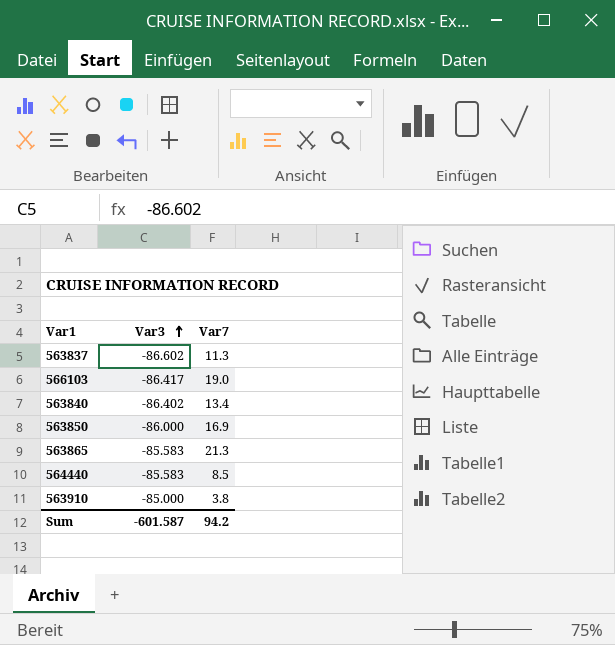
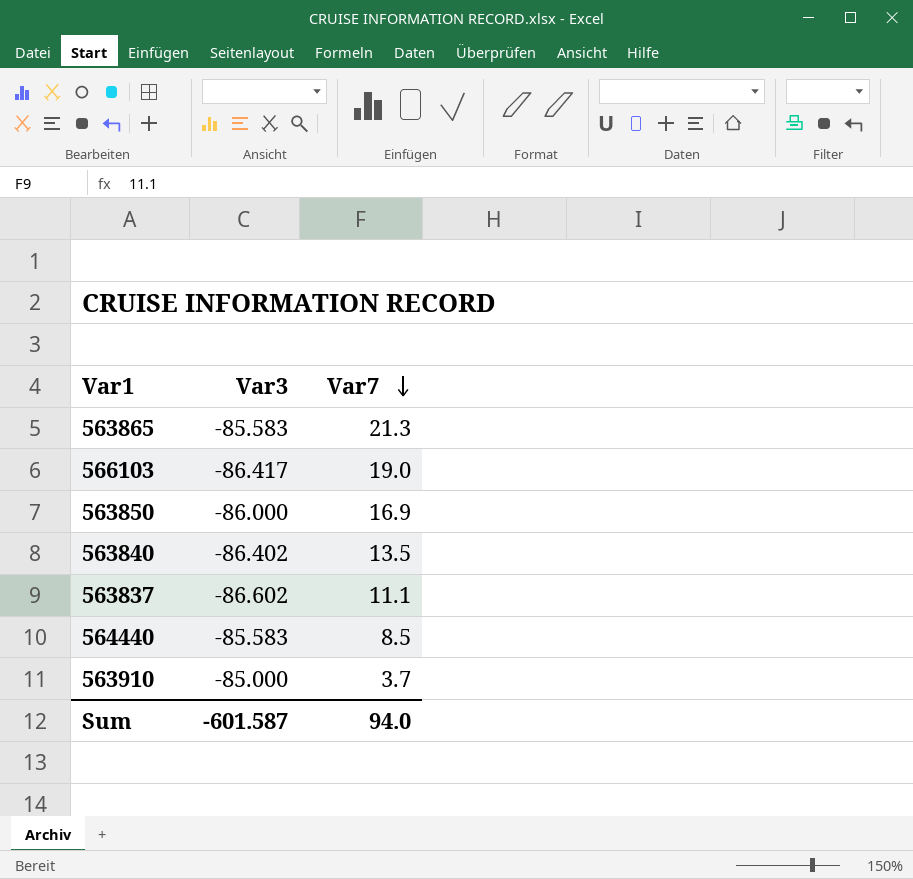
row order: Var3 ascending -> Var7 descending
563840 | Var7: 13.4 -> 13.5
563837 | Var7: 11.3 -> 11.1
563910 | Var7: 3.8 -> 3.7
Sum | Var7: 94.2 -> 94.0

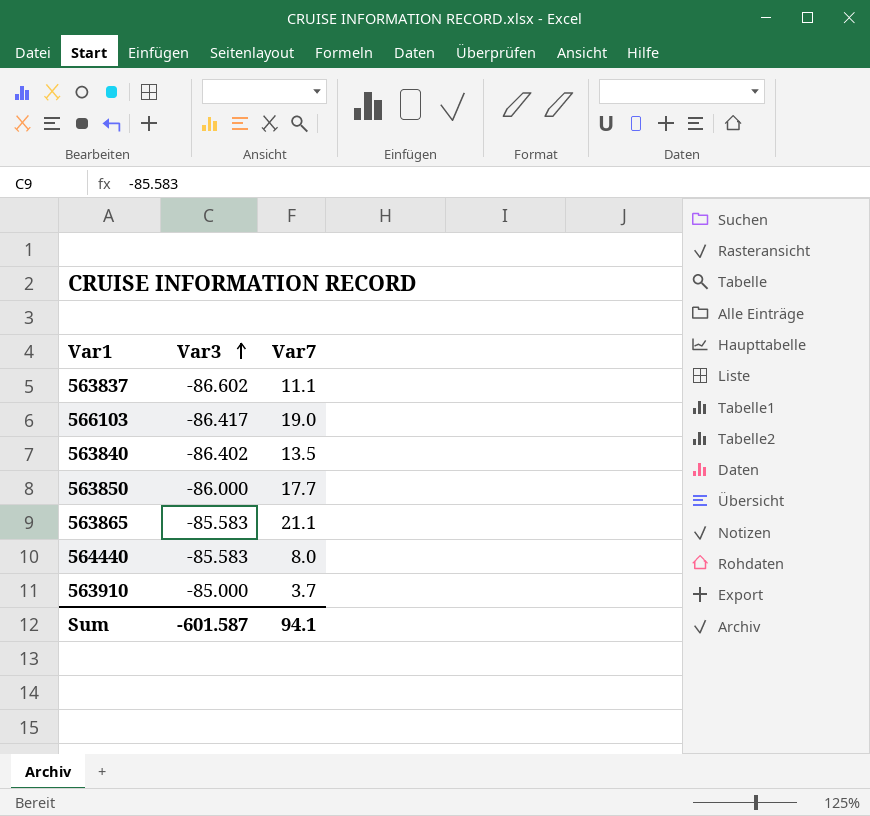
row order: Var7 descending -> Var3 ascending
563850 | Var7: 16.9 -> 17.7
563865 | Var7: 21.3 -> 21.1
564440 | Var7: 8.5 -> 8.0
Sum | Var7: 94.0 -> 94.1

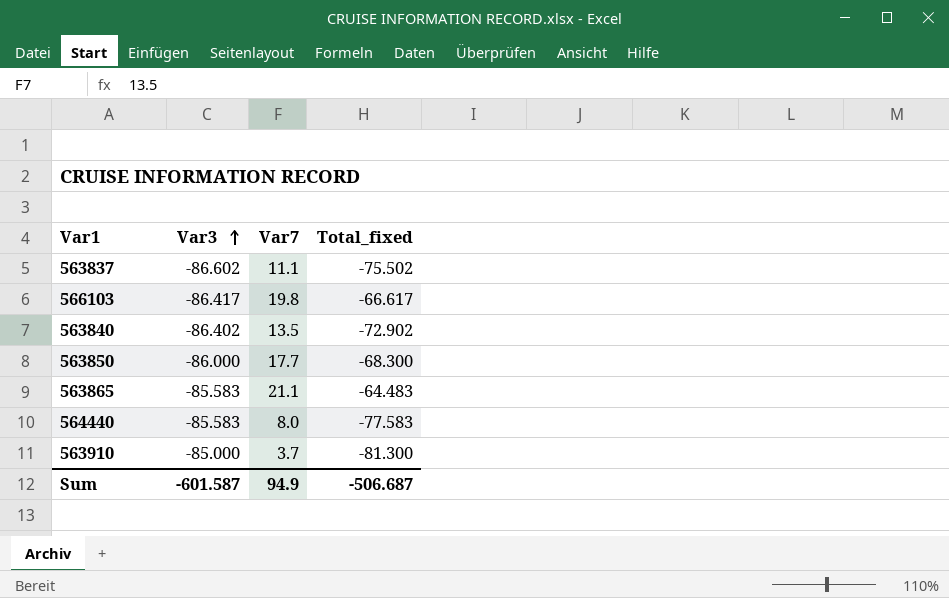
column Total_fixed | formula: none -> [Var3] + [Var7]
566103 | Var7: 19.0 -> 19.8
Sum | Var7: 94.1 -> 94.9

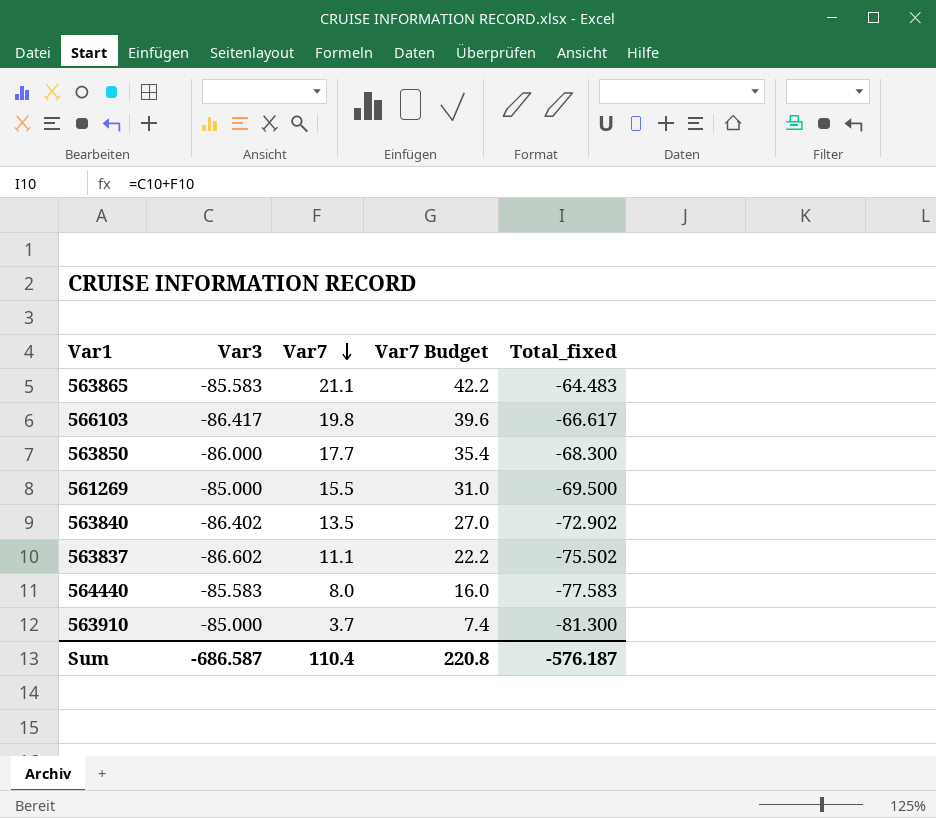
row order: Var3 ascending -> Var7 descending
column Var7 Budget | formula: none -> [Var7] * 2
row 561269: none -> -85.000 | 15.5 | 31.0 | -69.500
Sum | Var3: -601.587 -> -686.587
Sum | Var7: 94.9 -> 110.4
Sum | Total_fixed: -506.687 -> -576.187

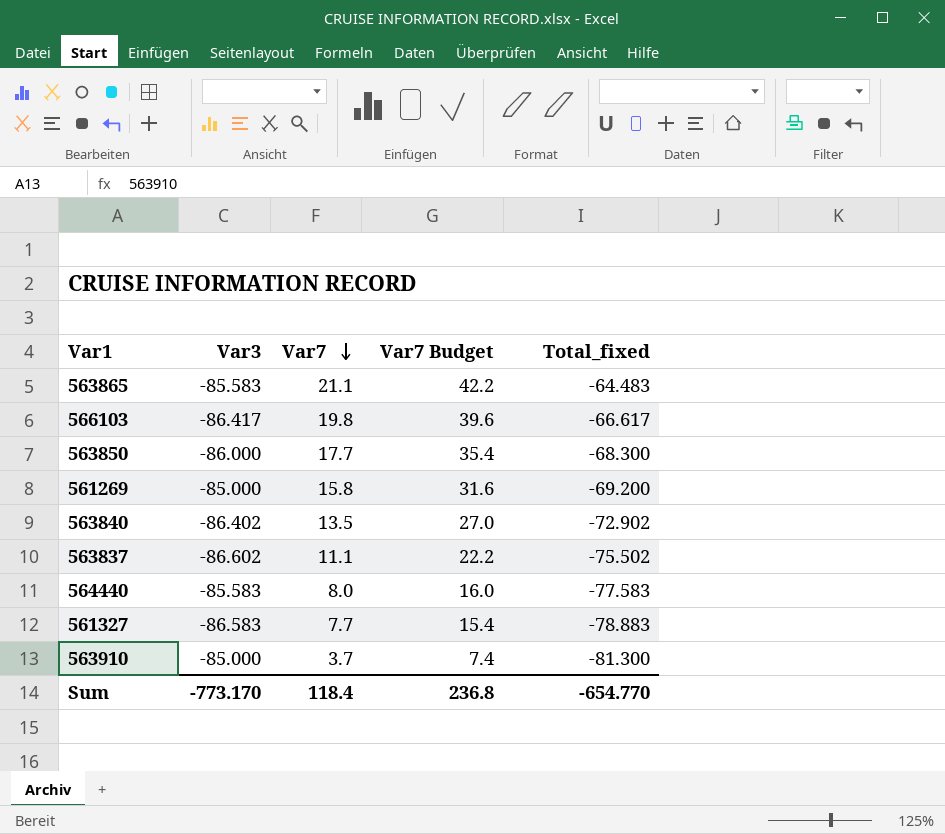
561269 | Var7: 15.5 -> 15.8
561269 | Var7 Budget: 31.0 -> 31.6
561269 | Total_fixed: -69.500 -> -69.200
row 561327: none -> -86.583 | 7.7 | 15.4 | -78.883
Sum | Var3: -686.587 -> -773.170
Sum | Var7: 110.4 -> 118.4
Sum | Var7 Budget: 220.8 -> 236.8
Sum | Total_fixed: -576.187 -> -654.770

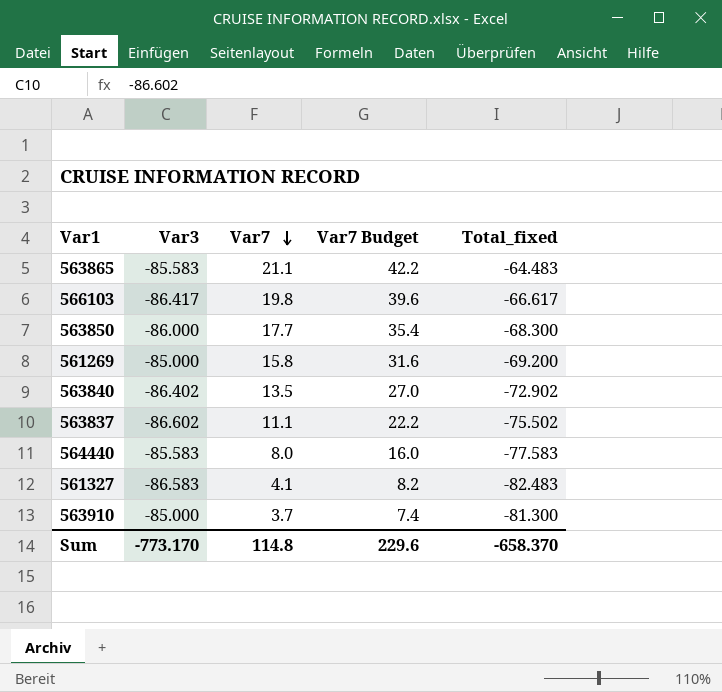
561327 | Var7: 7.7 -> 4.1
561327 | Var7 Budget: 15.4 -> 8.2
561327 | Total_fixed: -78.883 -> -82.483
Sum | Var7: 118.4 -> 114.8
Sum | Var7 Budget: 236.8 -> 229.6
Sum | Total_fixed: -654.770 -> -658.370

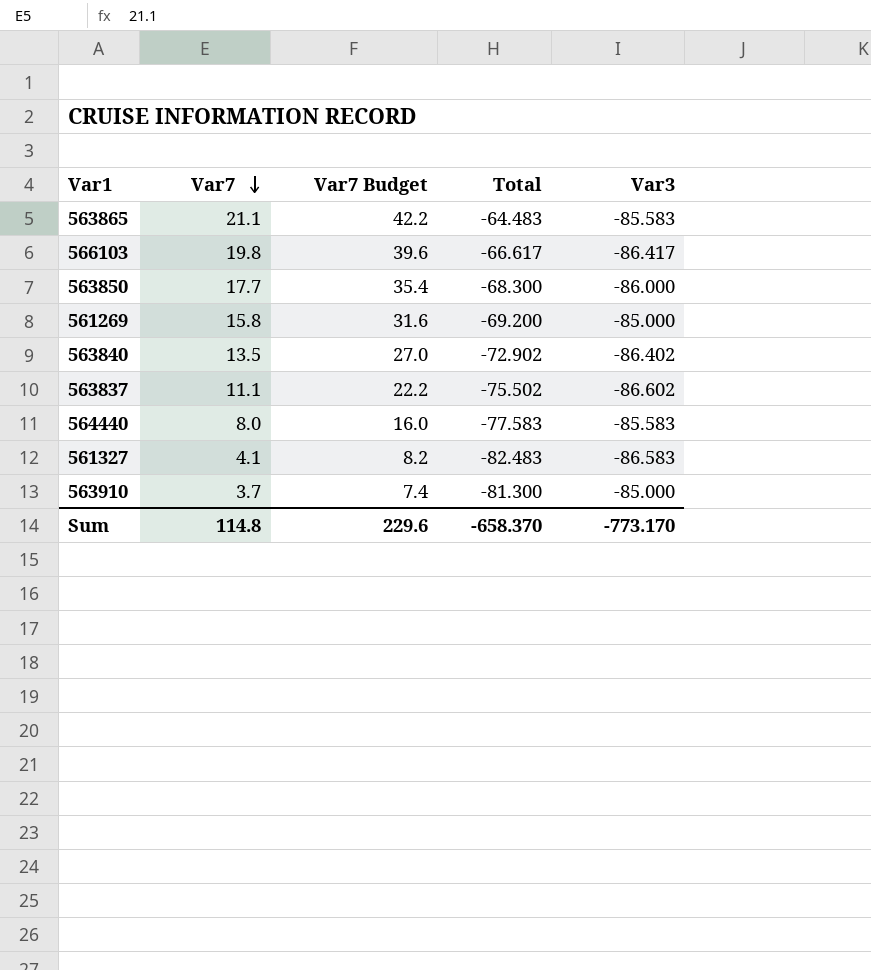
column name: Total_fixed -> Total
column Var3 | position: 2 -> 5

